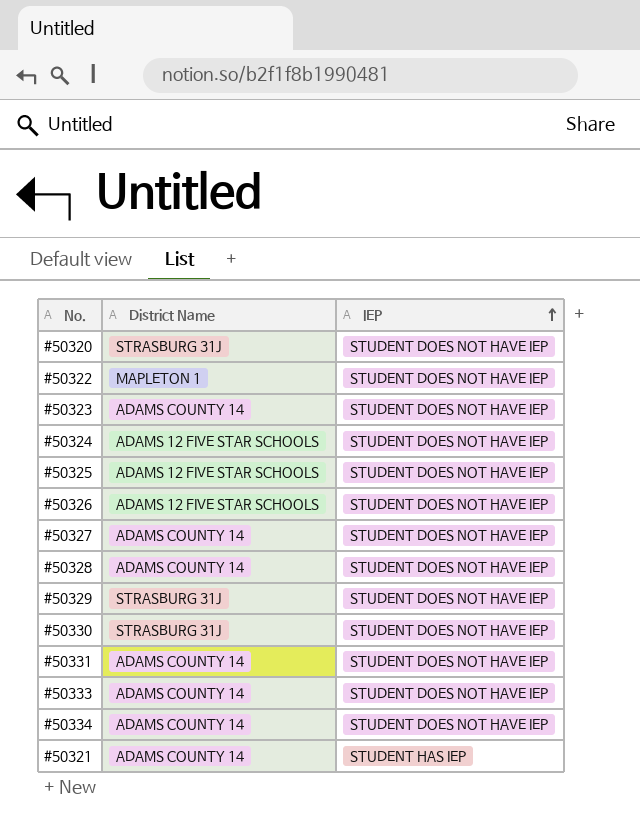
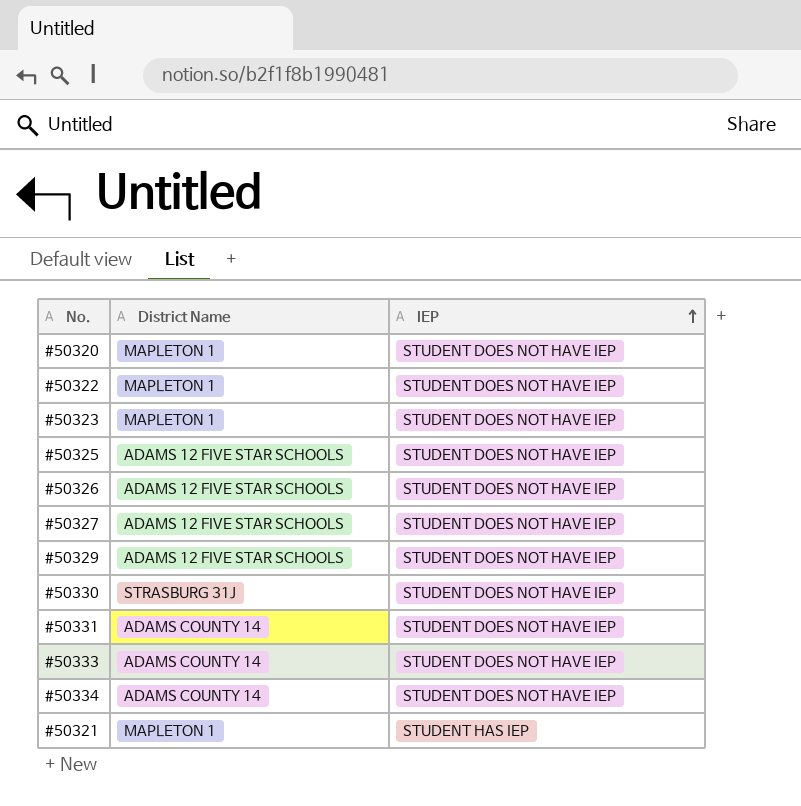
row #50324: ADAMS 12 FIVE STAR SCHOOLS | STUDENT DOES NOT HAVE IEP -> none
row #50328: ADAMS COUNTY 14 | STUDENT DOES NOT HAVE IEP -> none
#50320 | District Name: STRASBURG 31J -> MAPLETON 1
#50323 | District Name: ADAMS COUNTY 14 -> MAPLETON 1
#50327 | District Name: ADAMS COUNTY 14 -> ADAMS 12 FIVE STAR SCHOOLS
#50329 | District Name: STRASBURG 31J -> ADAMS 12 FIVE STAR SCHOOLS
#50321 | District Name: ADAMS COUNTY 14 -> MAPLETON 1

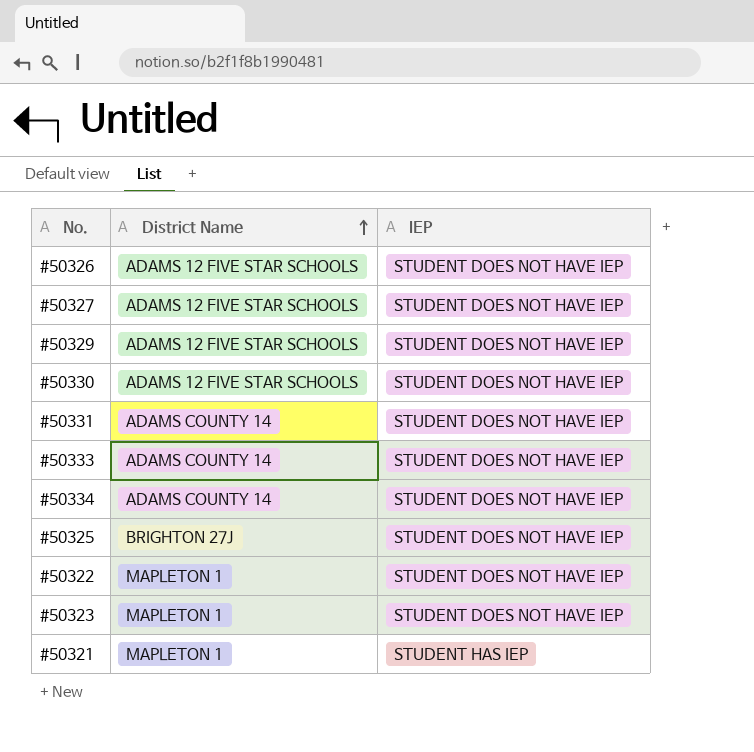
row order: IEP ascending -> District Name ascending
row #50320: MAPLETON 1 | STUDENT DOES NOT HAVE IEP -> none
#50330 | District Name: STRASBURG 31J -> ADAMS 12 FIVE STAR SCHOOLS
#50325 | District Name: ADAMS 12 FIVE STAR SCHOOLS -> BRIGHTON 27J

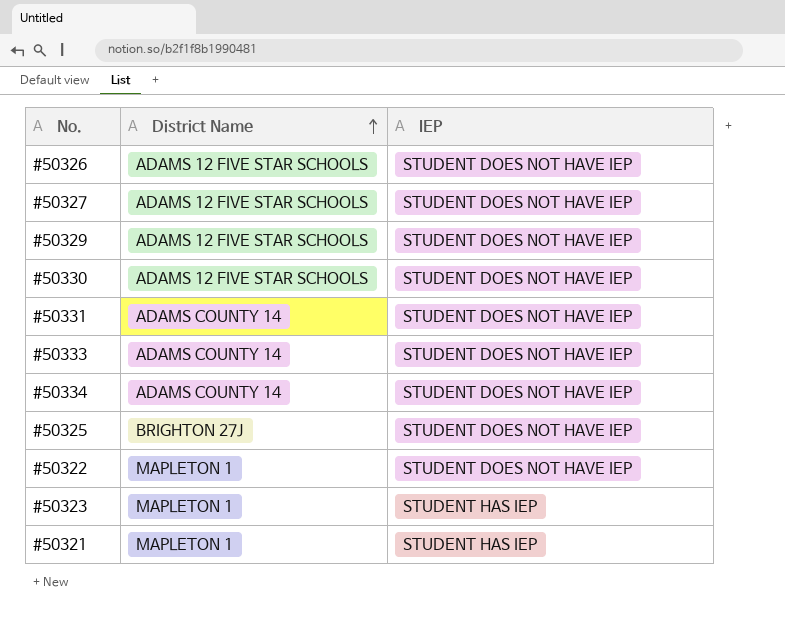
#50323 | IEP: STUDENT DOES NOT HAVE IEP -> STUDENT HAS IEP

